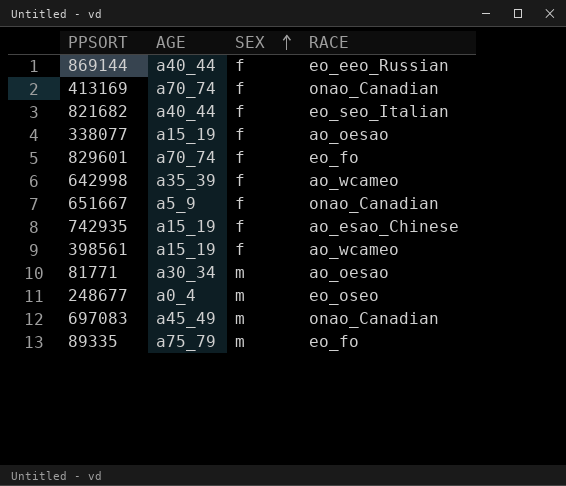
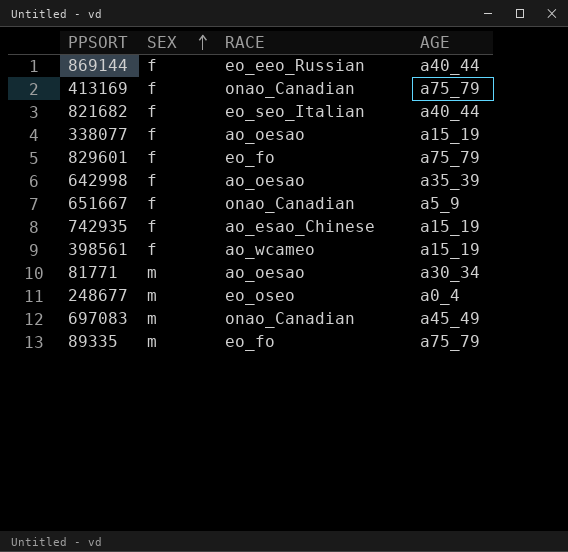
column AGE | position: 2 -> 4
413169 | AGE: a70_74 -> a75_79
829601 | AGE: a70_74 -> a75_79
642998 | RACE: ao_wcameo -> ao_oesao

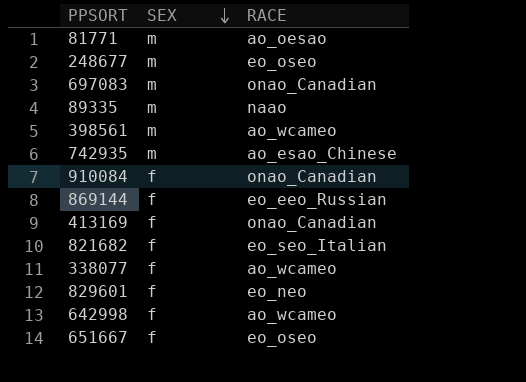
row order: SEX ascending -> SEX descending
column AGE | position: 4 -> none
89335 | RACE: eo_fo -> naao
398561 | SEX: f -> m
742935 | SEX: f -> m
row 910084: none -> f | onao_Canadian
338077 | RACE: ao_oesao -> ao_wcameo
829601 | RACE: eo_fo -> eo_neo
642998 | RACE: ao_oesao -> ao_wcameo
651667 | RACE: onao_Canadian -> eo_oseo

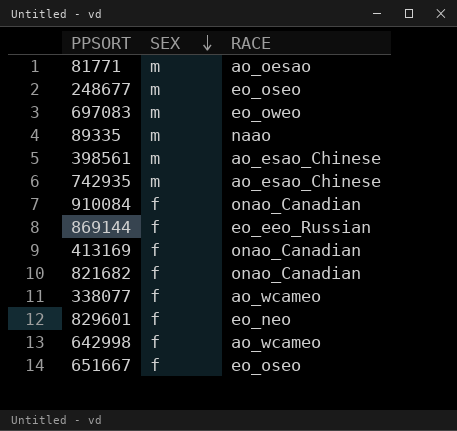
697083 | RACE: onao_Canadian -> eo_oweo
398561 | RACE: ao_wcameo -> ao_esao_Chinese
821682 | RACE: eo_seo_Italian -> onao_Canadian

